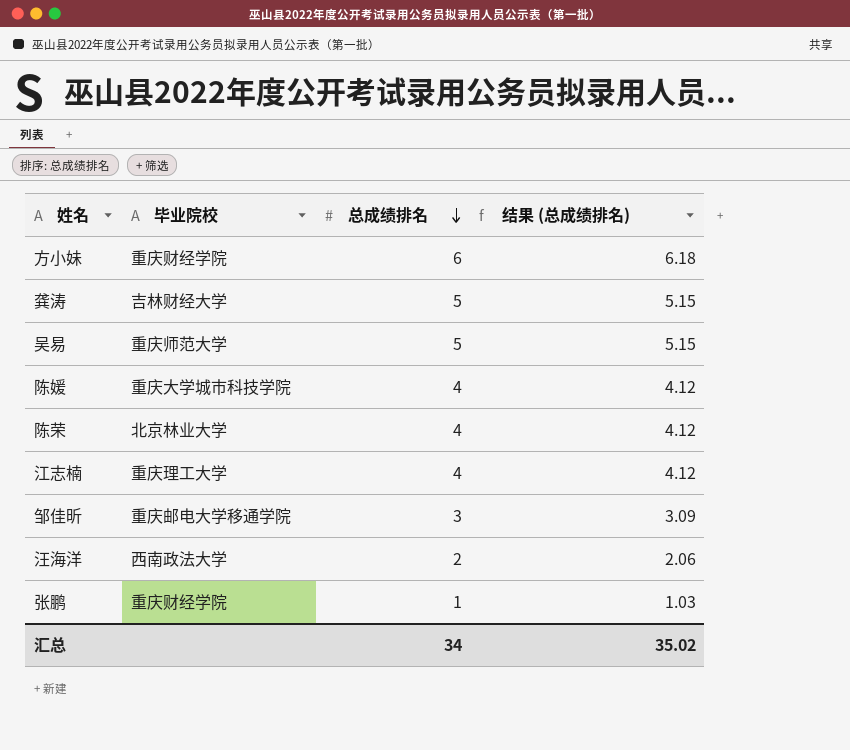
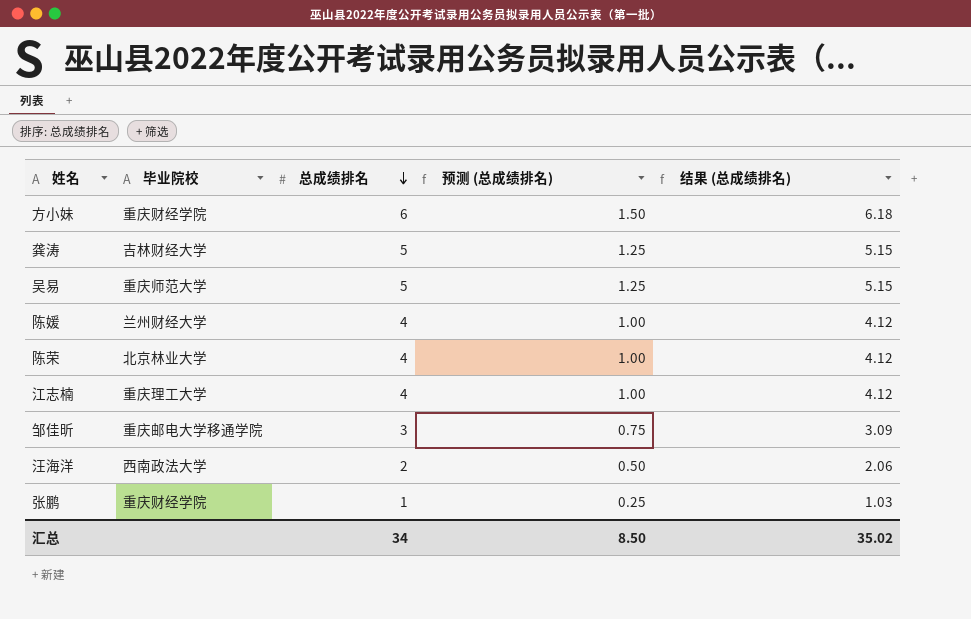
column 预测 (总成绩排名) | formula: none -> [总成绩排名] * 0.25
陈媛 | 毕业院校: 重庆大学城市科技学院 -> 兰州财经大学

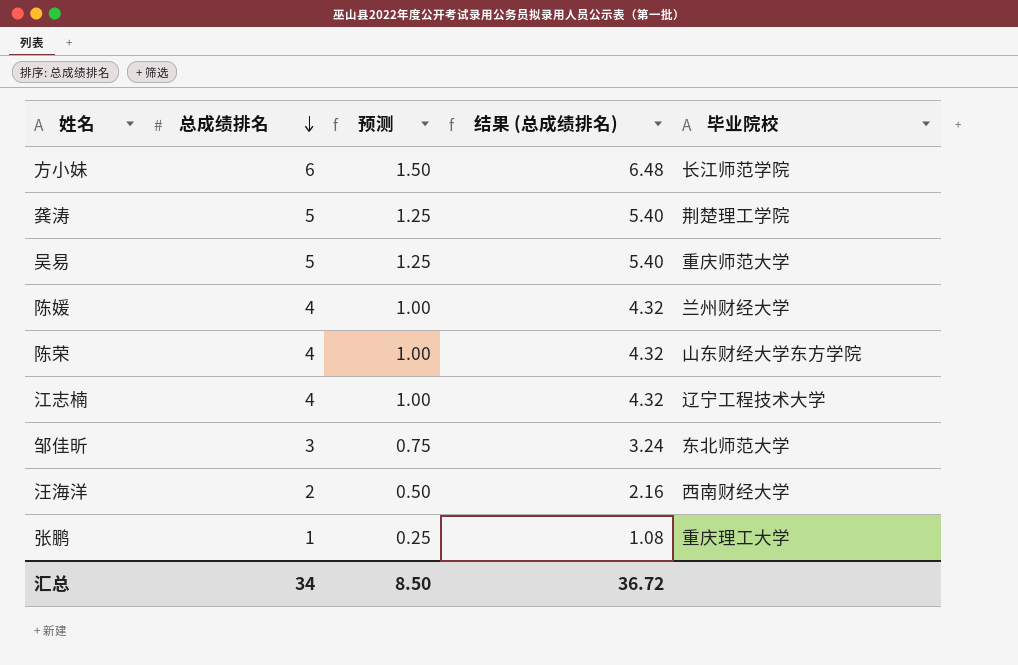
column name: 预测 (总成绩排名) -> 预测
column 结果 (总成绩排名) | formula: [总成绩排名] * 1.03 -> [总成绩排名] * 1.08
column 毕业院校 | position: 2 -> 5
方小妹 | 毕业院校: 重庆财经学院 -> 长江师范学院
龚涛 | 毕业院校: 吉林财经大学 -> 荆楚理工学院
陈荣 | 毕业院校: 北京林业大学 -> 山东财经大学东方学院
江志楠 | 毕业院校: 重庆理工大学 -> 辽宁工程技术大学
邹佳昕 | 毕业院校: 重庆邮电大学移通学院 -> 东北师范大学
汪海洋 | 毕业院校: 西南政法大学 -> 西南财经大学
张鹏 | 毕业院校: 重庆财经学院 -> 重庆理工大学
汇总 | 结果 (总成绩排名): 35.02 -> 36.72

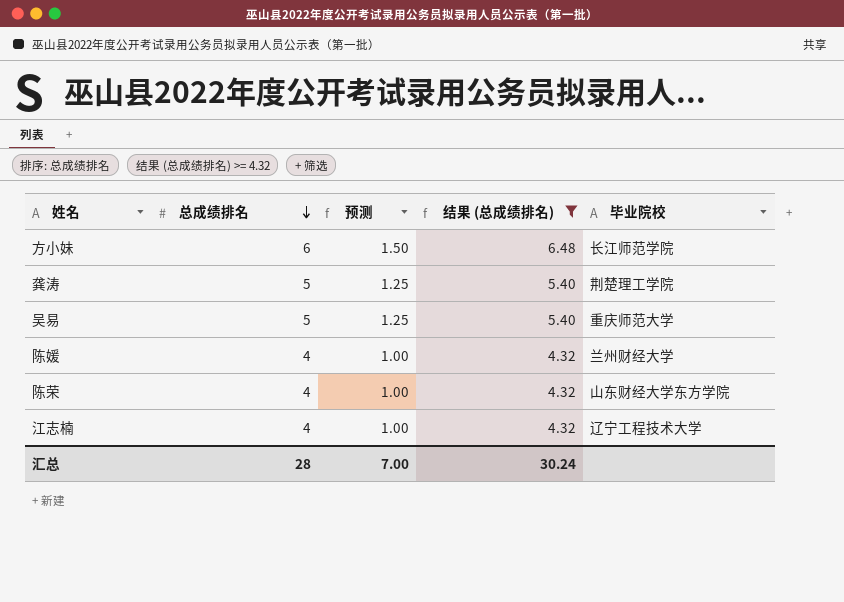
filter: none -> 结果 (总成绩排名) >= 4.32
汇总 | 总成绩排名: 34 -> 28
汇总 | 预测: 8.50 -> 7.00
汇总 | 结果 (总成绩排名): 36.72 -> 30.24

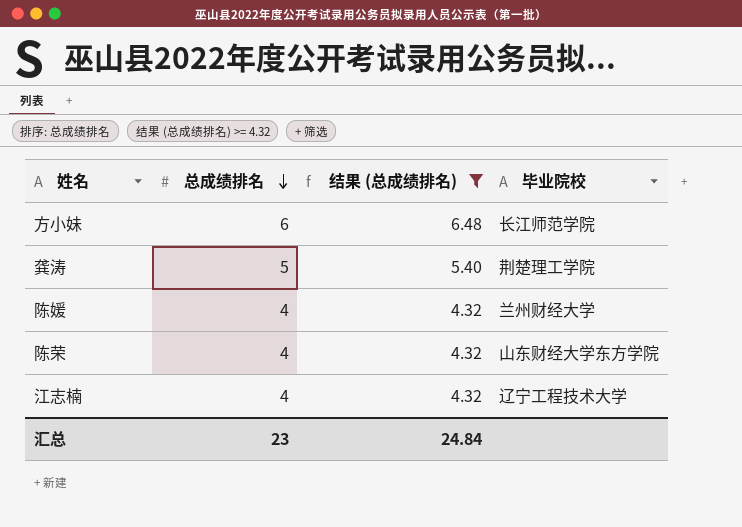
column 预测 | formula: [总成绩排名] * 0.25 -> none
row 吴易: 5 | 1.25 | 5.40 | 重庆师范大学 -> none
汇总 | 总成绩排名: 28 -> 23
汇总 | 结果 (总成绩排名): 30.24 -> 24.84

